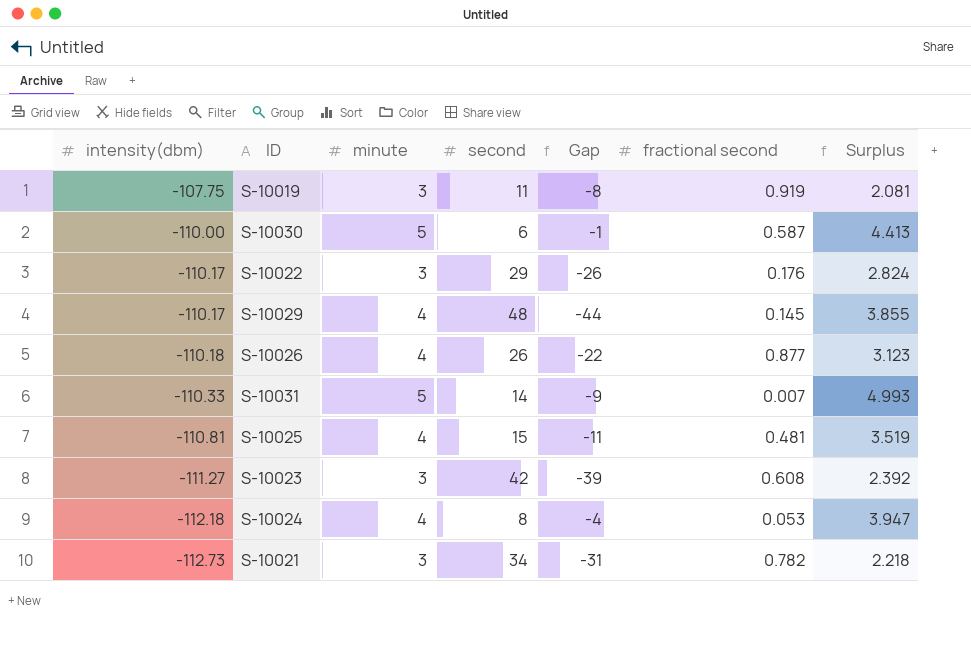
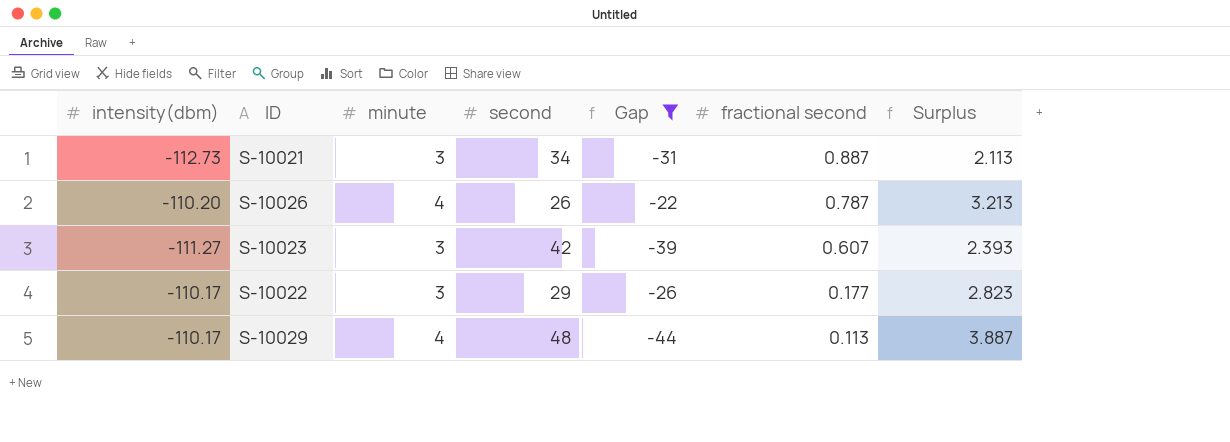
filter: none -> Gap <= -22
row order: intensity(dbm) descending -> fractional second descending
S-10021 | fractional second: 0.782 -> 0.887
S-10021 | Surplus: 2.218 -> 2.113
S-10026 | intensity(dbm): -110.18 -> -110.20
S-10026 | fractional second: 0.877 -> 0.787
S-10026 | Surplus: 3.123 -> 3.213
S-10023 | fractional second: 0.608 -> 0.607
S-10023 | Surplus: 2.392 -> 2.393
S-10022 | fractional second: 0.176 -> 0.177
S-10022 | Surplus: 2.824 -> 2.823
S-10029 | fractional second: 0.145 -> 0.113
S-10029 | Surplus: 3.855 -> 3.887

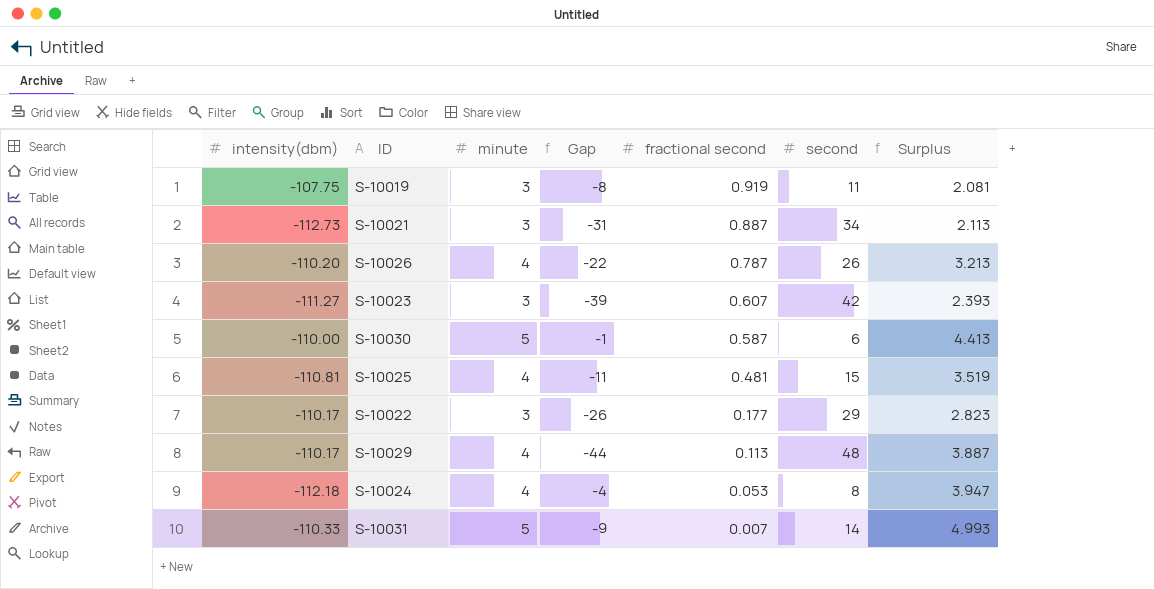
filter: Gap <= -22 -> none
column second | position: 4 -> 6

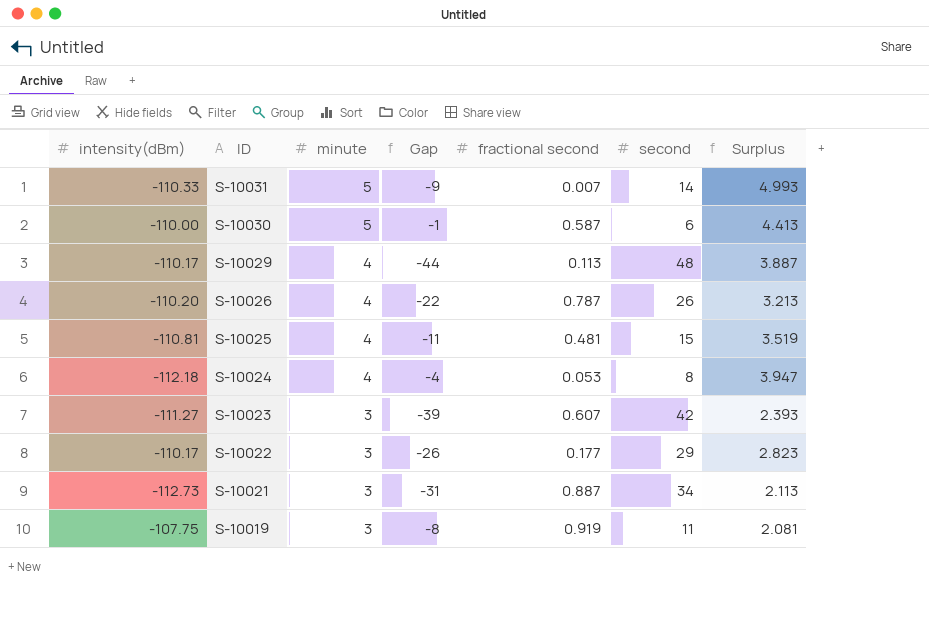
row order: fractional second descending -> ID descending
column name: intensity(dbm) -> intensity(dBm)

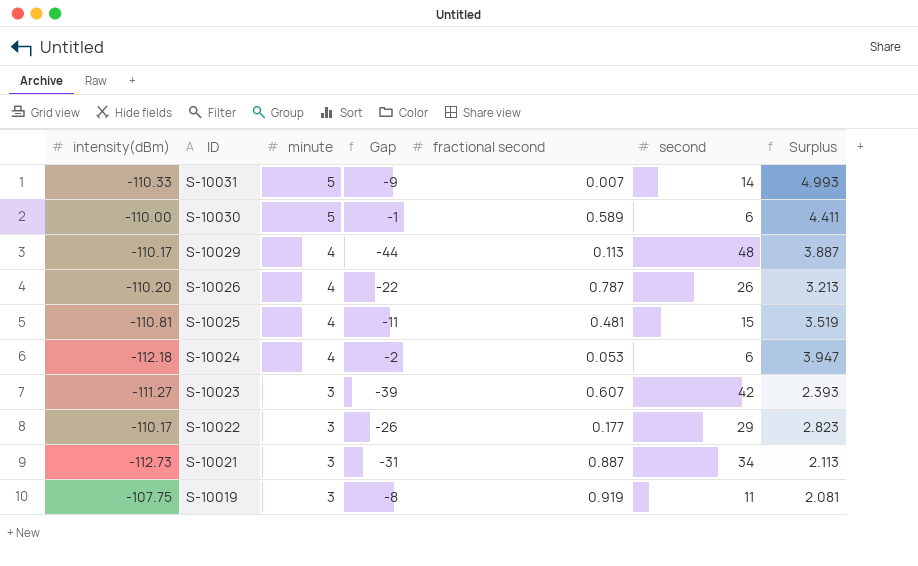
S-10030 | fractional second: 0.587 -> 0.589
S-10030 | Surplus: 4.413 -> 4.411
S-10024 | Gap: -4 -> -2
S-10024 | second: 8 -> 6

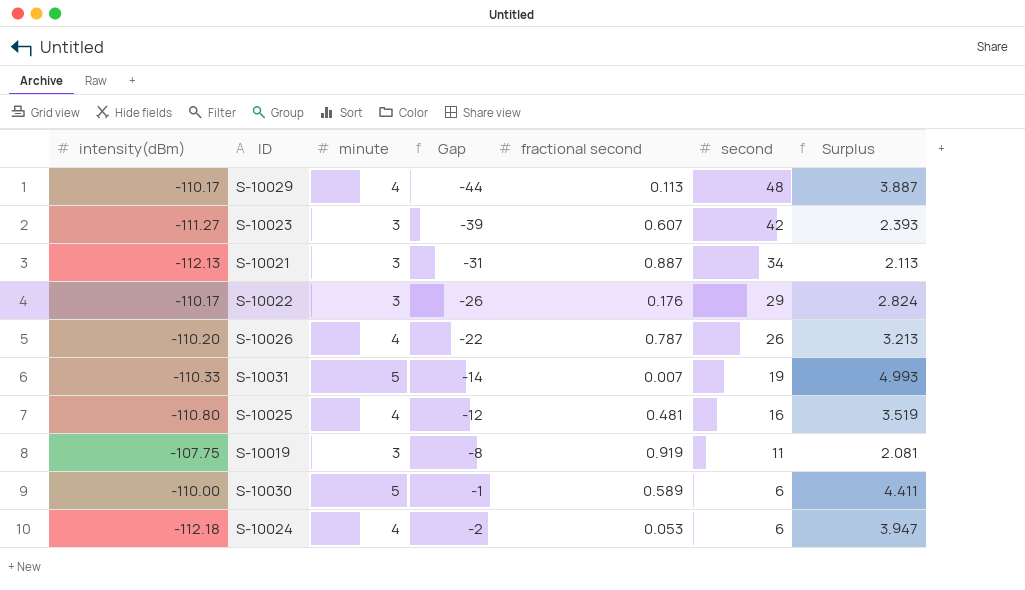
row order: ID descending -> second descending
S-10021 | intensity(dBm): -112.73 -> -112.13
S-10022 | fractional second: 0.177 -> 0.176
S-10022 | Surplus: 2.823 -> 2.824
S-10031 | Gap: -9 -> -14
S-10031 | second: 14 -> 19
S-10025 | intensity(dBm): -110.81 -> -110.80
S-10025 | Gap: -11 -> -12
S-10025 | second: 15 -> 16

